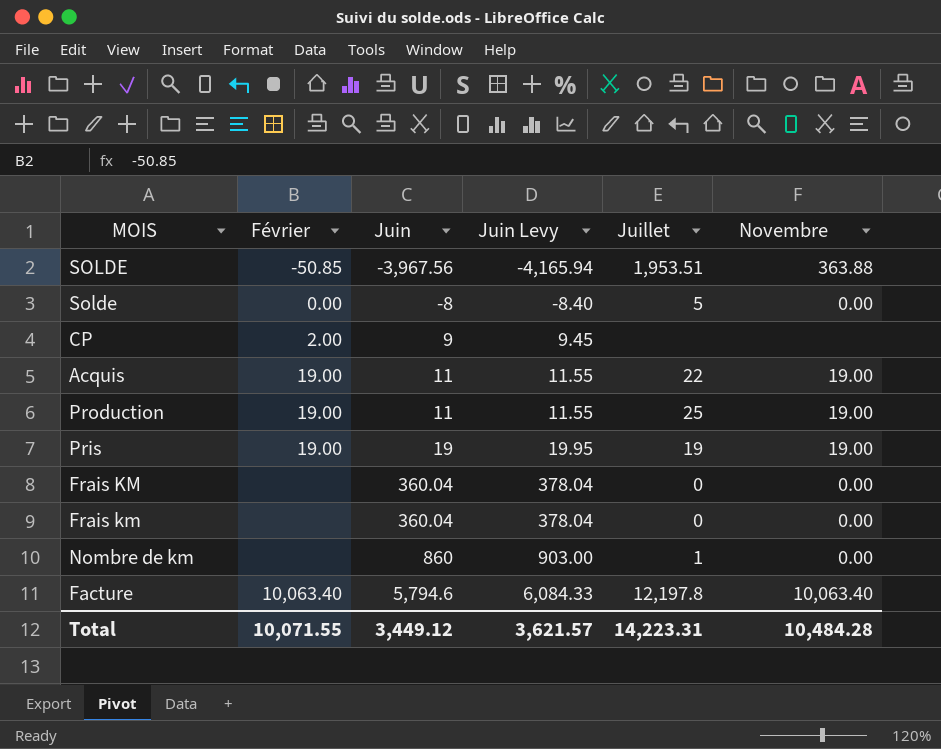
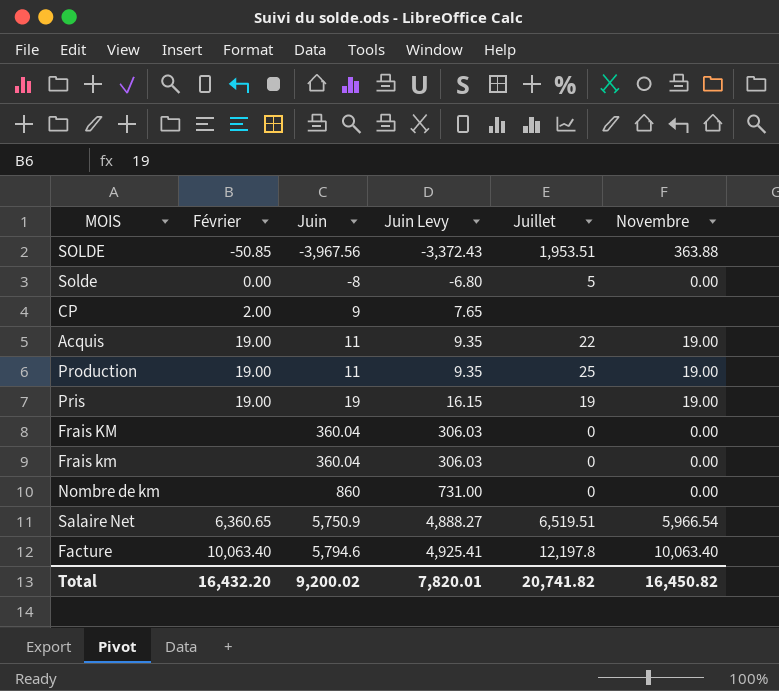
column Juin Levy | formula: [Juin] * 1.05 -> [Juin] * 0.85
Nombre de km | Juillet: 1 -> 0
row Salaire Net: none -> 6,360.65 | 5,750.9 | 4,888.27 | 6,519.51 | 5,966.54
Total | Février: 10,071.55 -> 16,432.20
Total | Juin: 3,449.12 -> 9,200.02
Total | Juin Levy: 3,621.57 -> 7,820.01
Total | Juillet: 14,223.31 -> 20,741.82
Total | Novembre: 10,484.28 -> 16,450.82

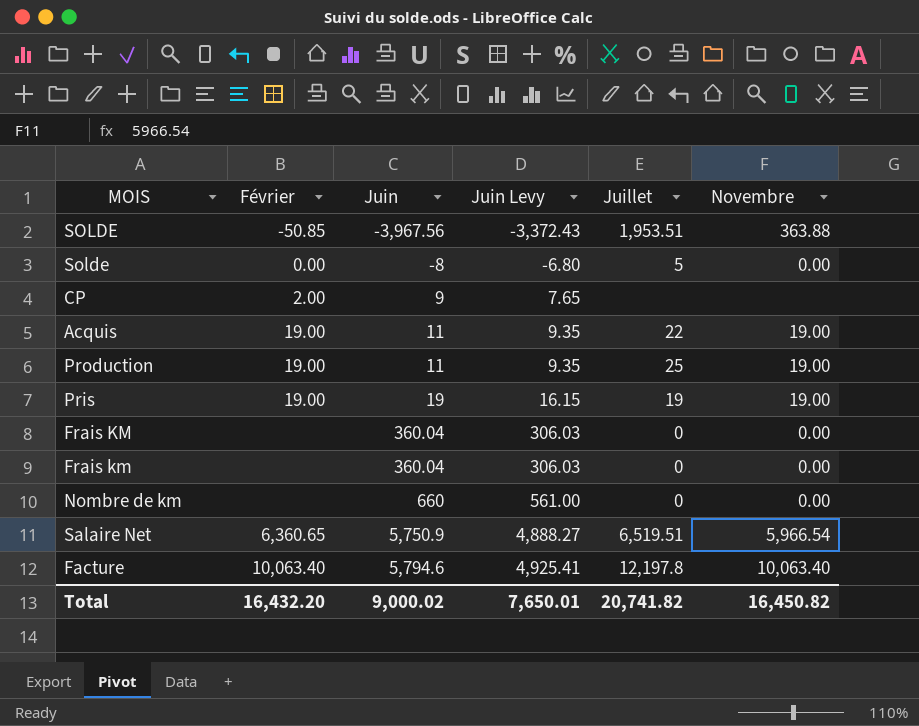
Nombre de km | Juin: 860 -> 660
Nombre de km | Juin Levy: 731.00 -> 561.00
Total | Juin: 9,200.02 -> 9,000.02
Total | Juin Levy: 7,820.01 -> 7,650.01

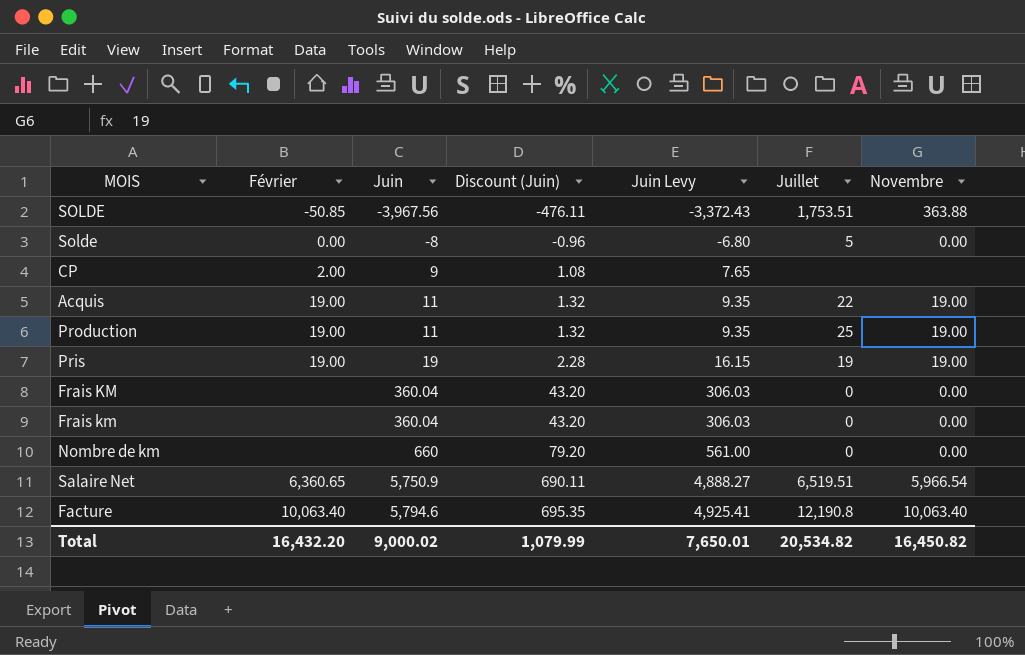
column Discount (Juin) | formula: none -> [Juin] * 0.12
SOLDE | Juillet: 1,953.51 -> 1,753.51
Facture | Juillet: 12,197.8 -> 12,190.8
Total | Juillet: 20,741.82 -> 20,534.82

